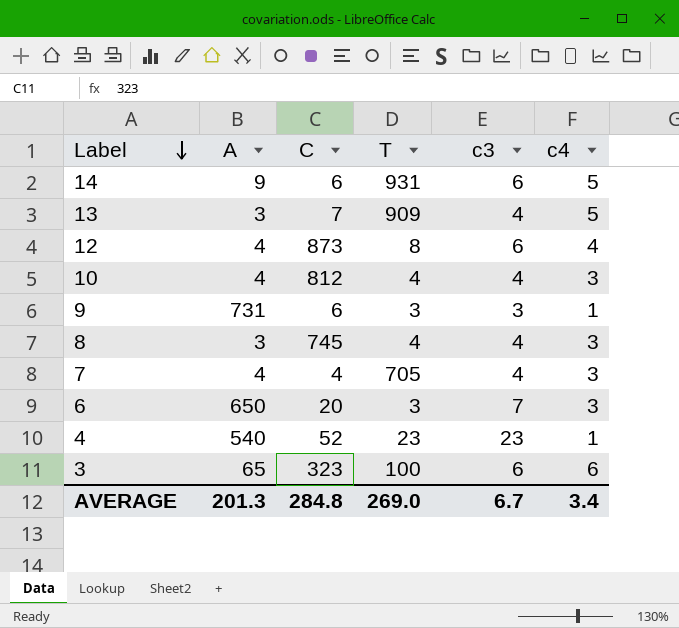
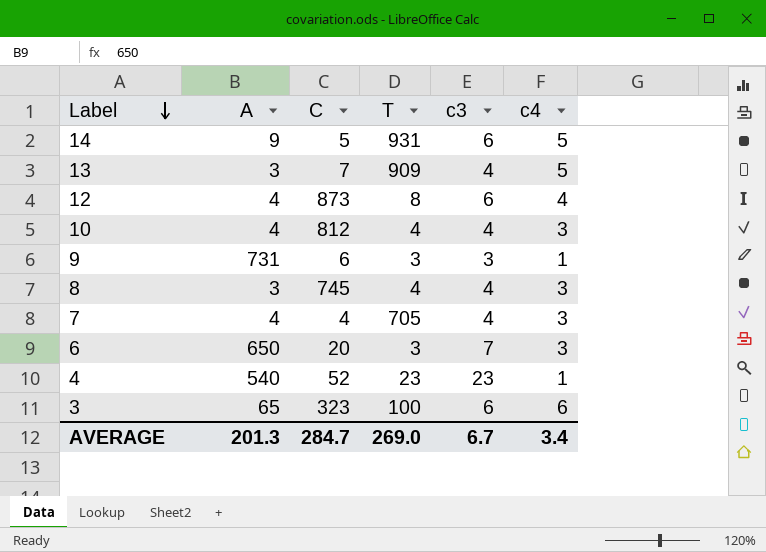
14 | C: 6 -> 5
AVERAGE | C: 284.8 -> 284.7

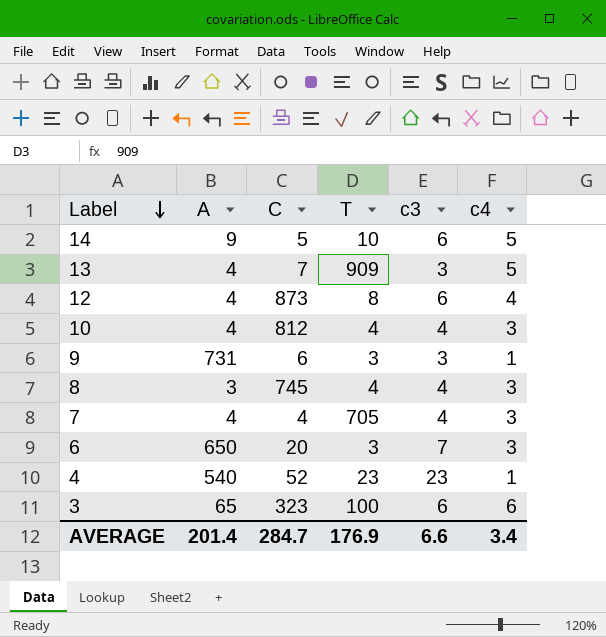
14 | T: 931 -> 10
13 | A: 3 -> 4
13 | c3: 4 -> 3
AVERAGE | A: 201.3 -> 201.4
AVERAGE | T: 269.0 -> 176.9
AVERAGE | c3: 6.7 -> 6.6

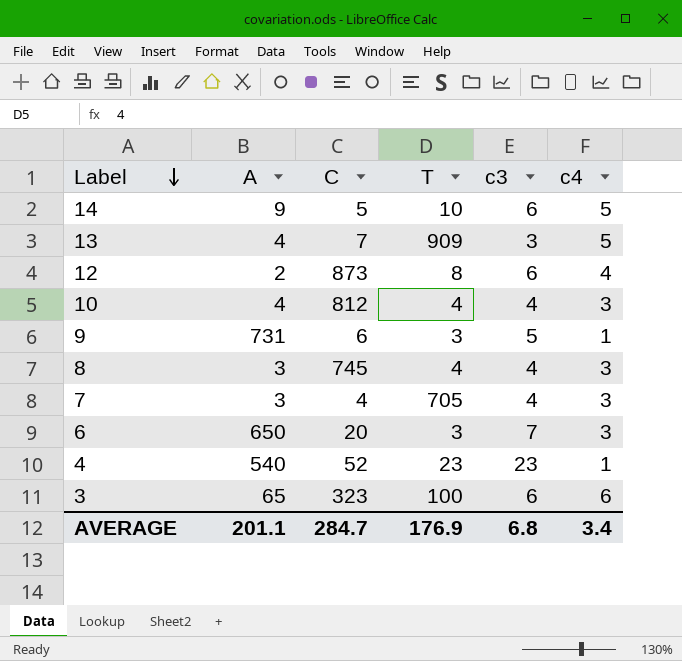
12 | A: 4 -> 2
9 | c3: 3 -> 5
7 | A: 4 -> 3
AVERAGE | A: 201.4 -> 201.1
AVERAGE | c3: 6.6 -> 6.8

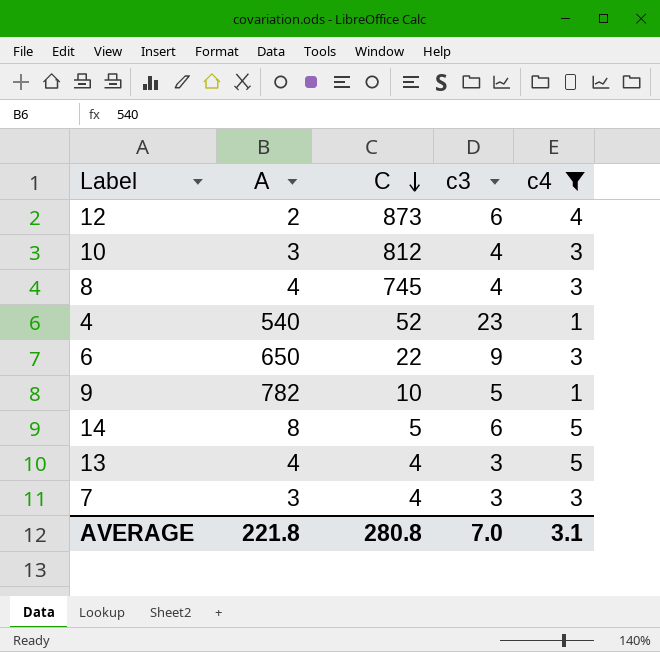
filter: none -> c4 != 6
row order: Label descending -> C descending
column T | position: 4 -> none
10 | A: 4 -> 3
8 | A: 3 -> 4
6 | C: 20 -> 22
6 | c3: 7 -> 9
9 | A: 731 -> 782
9 | C: 6 -> 10
14 | A: 9 -> 8
13 | C: 7 -> 4
7 | c3: 4 -> 3
AVERAGE | A: 201.1 -> 221.8
AVERAGE | C: 284.7 -> 280.8
AVERAGE | c3: 6.8 -> 7.0
AVERAGE | c4: 3.4 -> 3.1

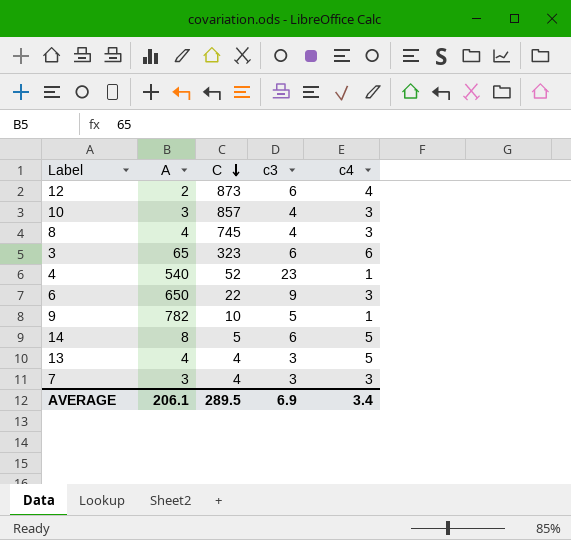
filter: c4 != 6 -> none
10 | C: 812 -> 857
AVERAGE | A: 221.8 -> 206.1
AVERAGE | C: 280.8 -> 289.5
AVERAGE | c3: 7.0 -> 6.9
AVERAGE | c4: 3.1 -> 3.4

